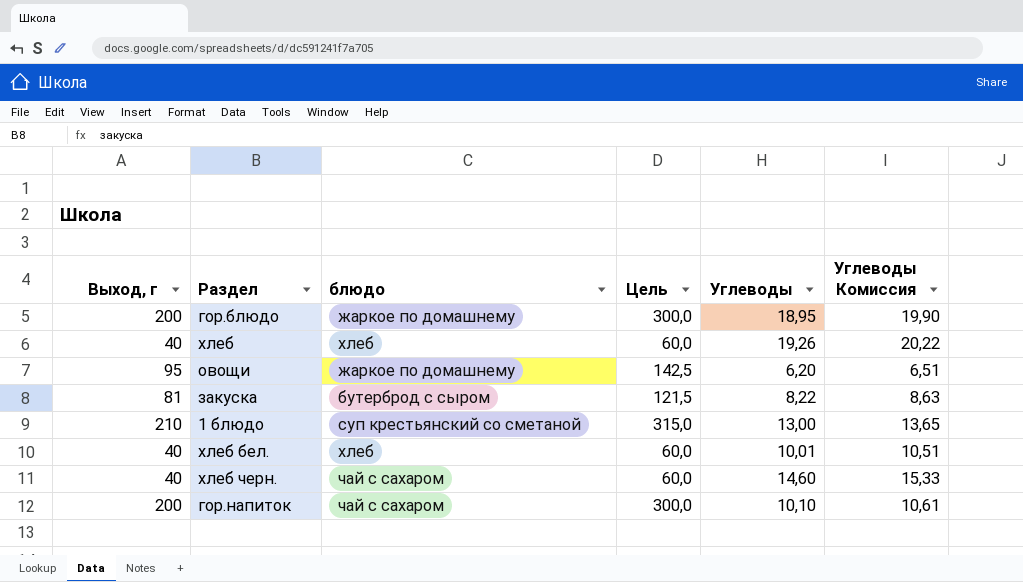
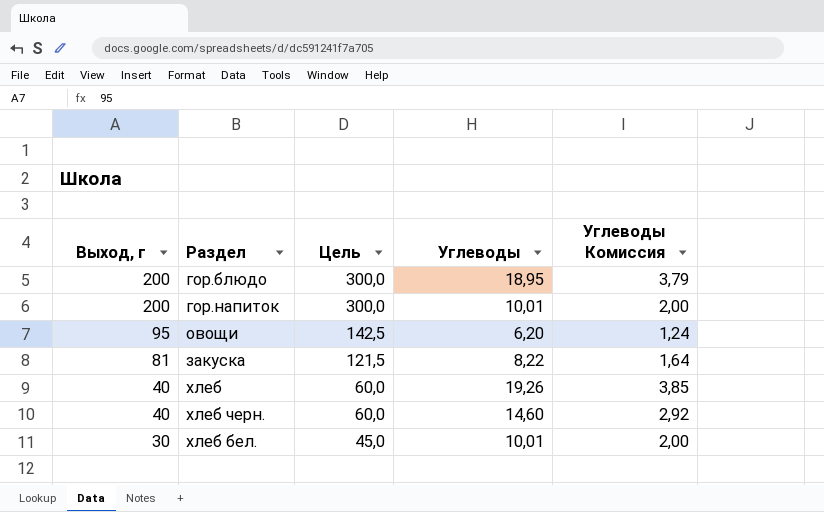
row order: none -> Выход, г descending
column блюдо | position: 3 -> none
column Углеводы Комиссия | formula: [Углеводы] * 1,05 -> [Углеводы] * 0,2
row 1 блюдо: 210 | суп крестьянский со сметаной | 315,0 | 13,00 | 13,65 -> none
гор.напиток | Углеводы: 10,10 -> 10,01
хлеб бел. | Выход, г: 40 -> 30
хлеб бел. | Цель: 60,0 -> 45,0

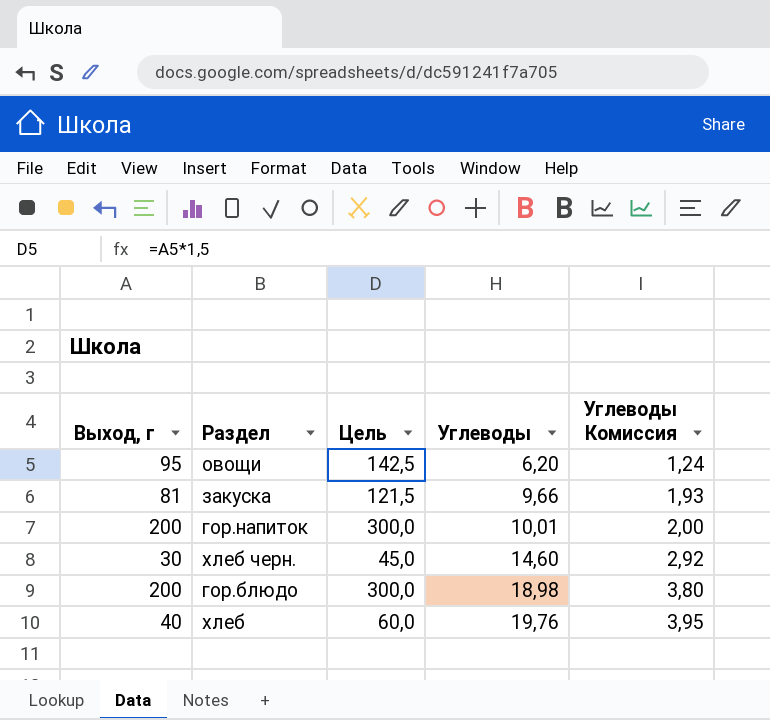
row order: Выход, г descending -> Углеводы ascending
row хлеб бел.: 30 | 45,0 | 10,01 | 2,00 -> none
закуска | Углеводы: 8,22 -> 9,66
закуска | Углеводы Комиссия: 1,64 -> 1,93
хлеб черн. | Выход, г: 40 -> 30
хлеб черн. | Цель: 60,0 -> 45,0
гор.блюдо | Углеводы: 18,95 -> 18,98
гор.блюдо | Углеводы Комиссия: 3,79 -> 3,80
хлеб | Углеводы: 19,26 -> 19,76
хлеб | Углеводы Комиссия: 3,85 -> 3,95

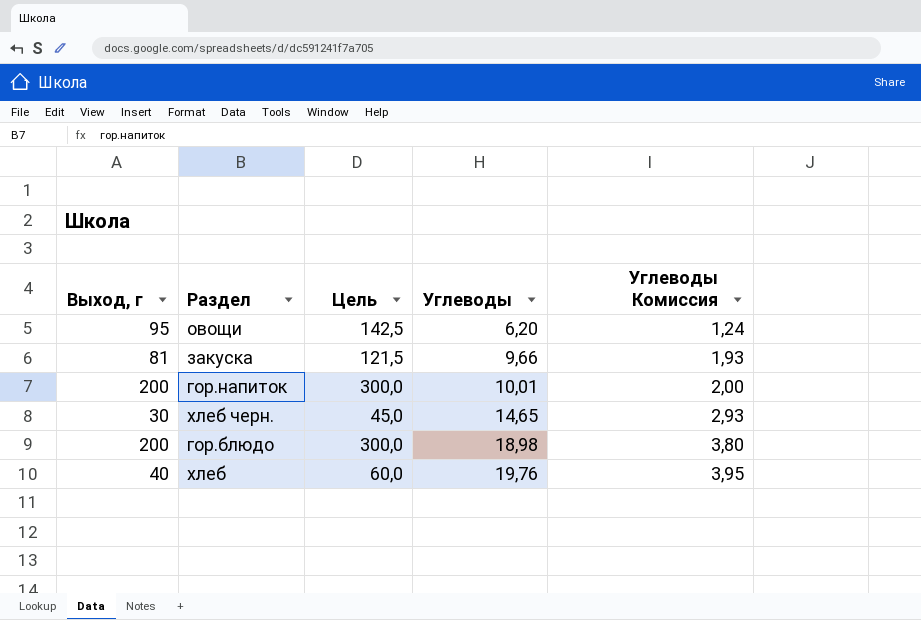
хлеб черн. | Углеводы: 14,60 -> 14,65
хлеб черн. | Углеводы Комиссия: 2,92 -> 2,93

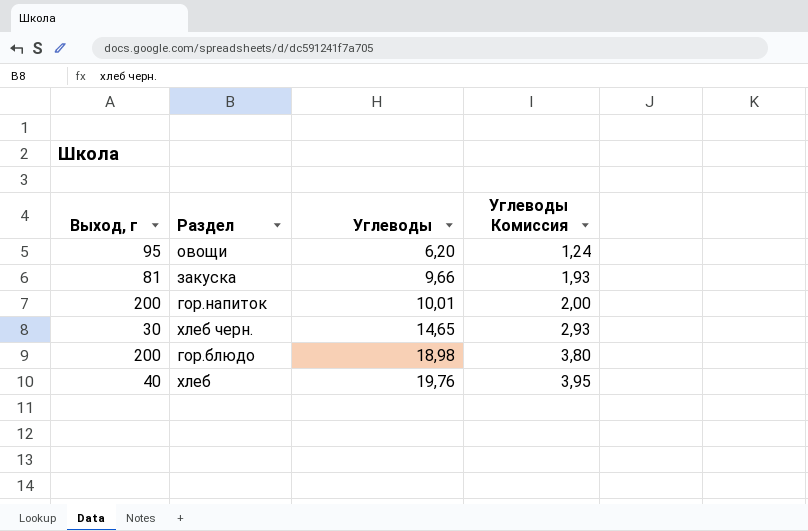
column Цель | formula: [Выход, г] * 1,5 -> none

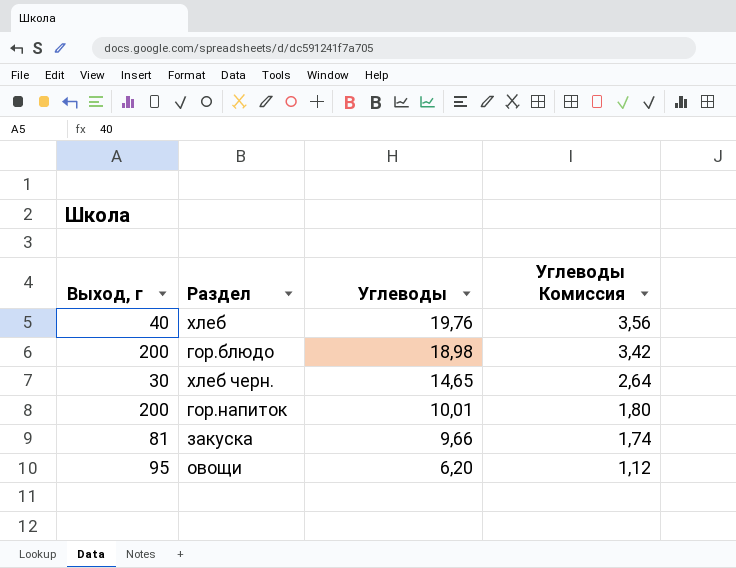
row order: Углеводы ascending -> Углеводы descending
column Углеводы Комиссия | formula: [Углеводы] * 0,2 -> [Углеводы] * 0,18

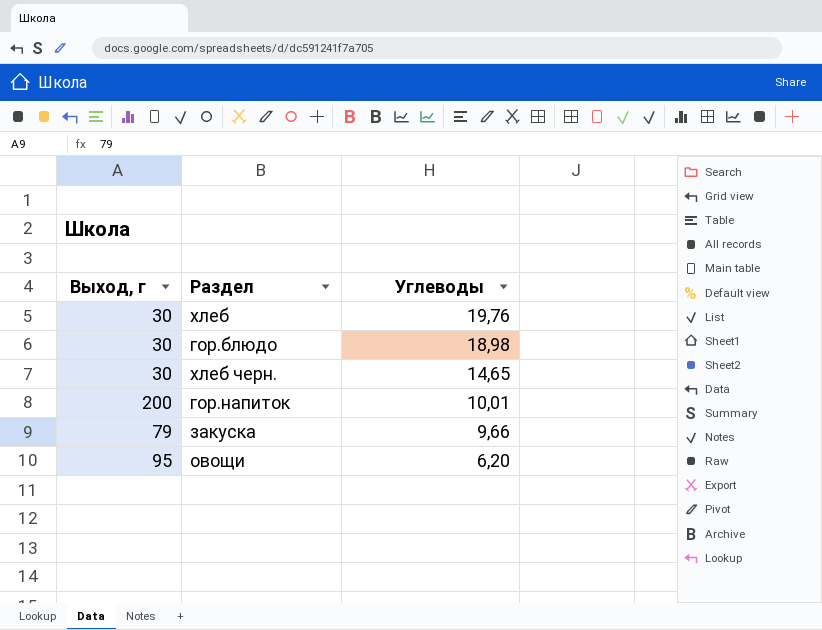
column Углеводы Комиссия | formula: [Углеводы] * 0,18 -> none
хлеб | Выход, г: 40 -> 30
гор.блюдо | Выход, г: 200 -> 30
закуска | Выход, г: 81 -> 79

